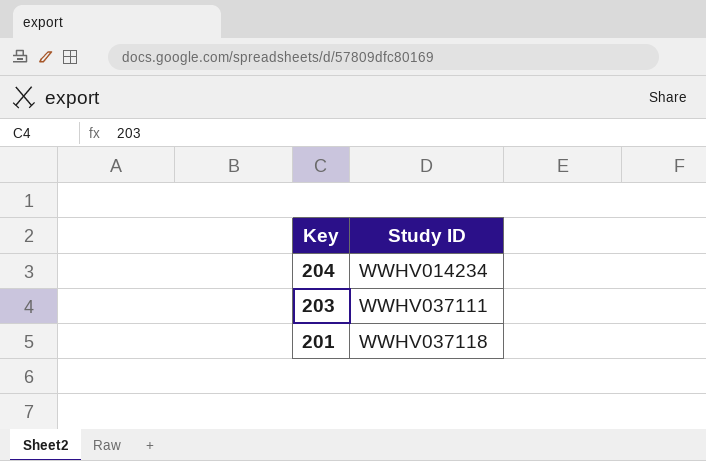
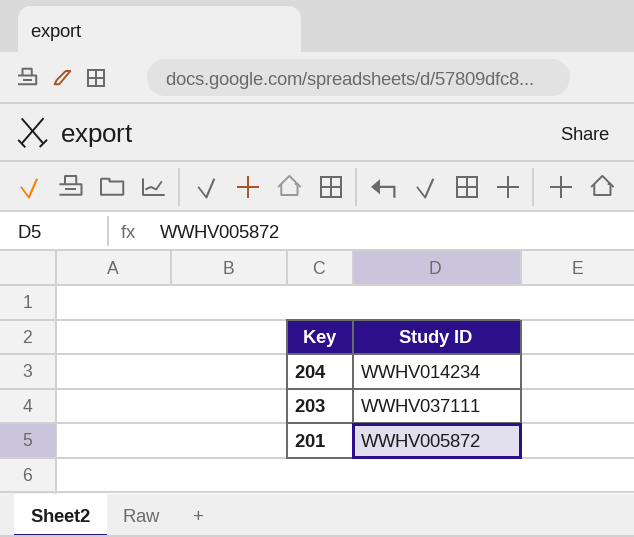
201 | Study ID: WWHV037118 -> WWHV005872

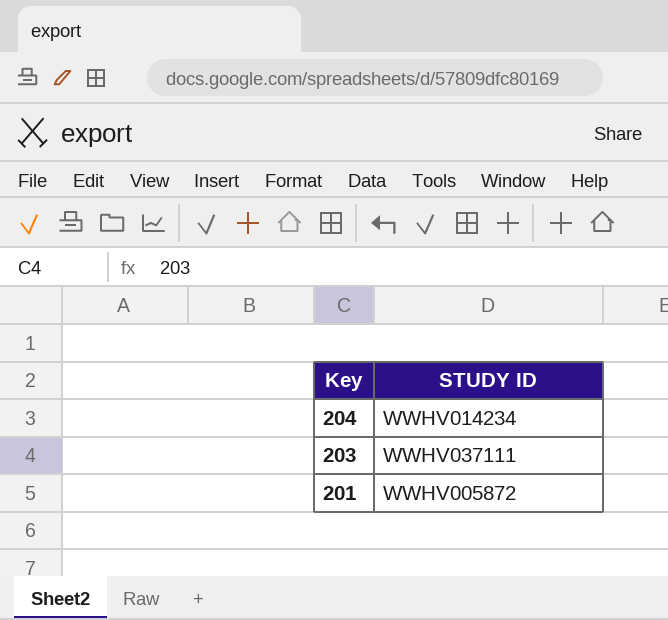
column name: Study ID -> STUDY ID

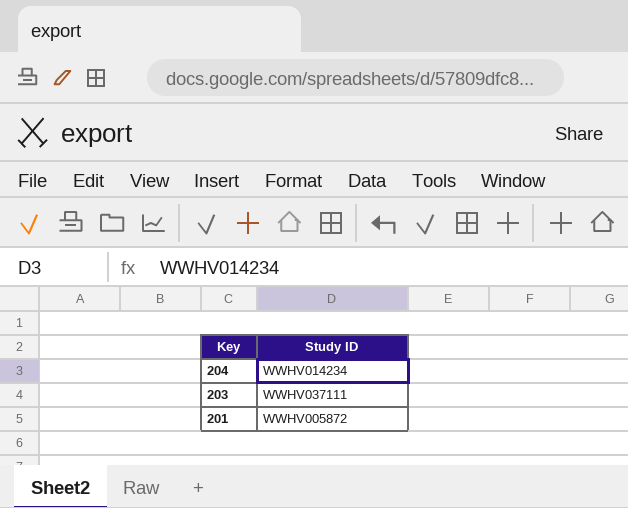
column name: STUDY ID -> Study ID

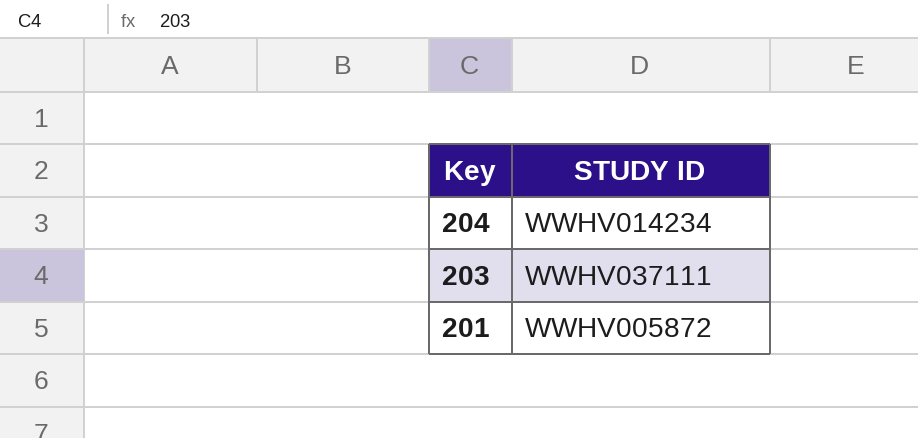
column name: Study ID -> STUDY ID

